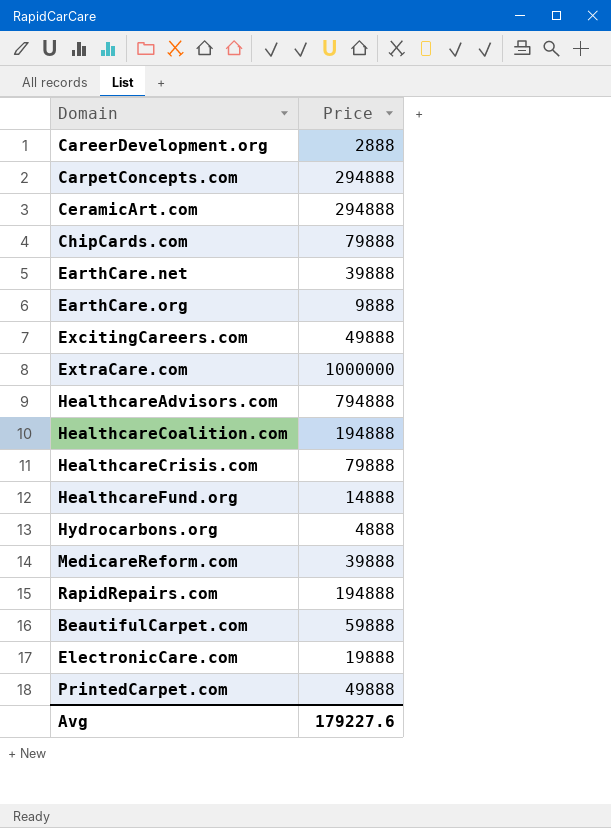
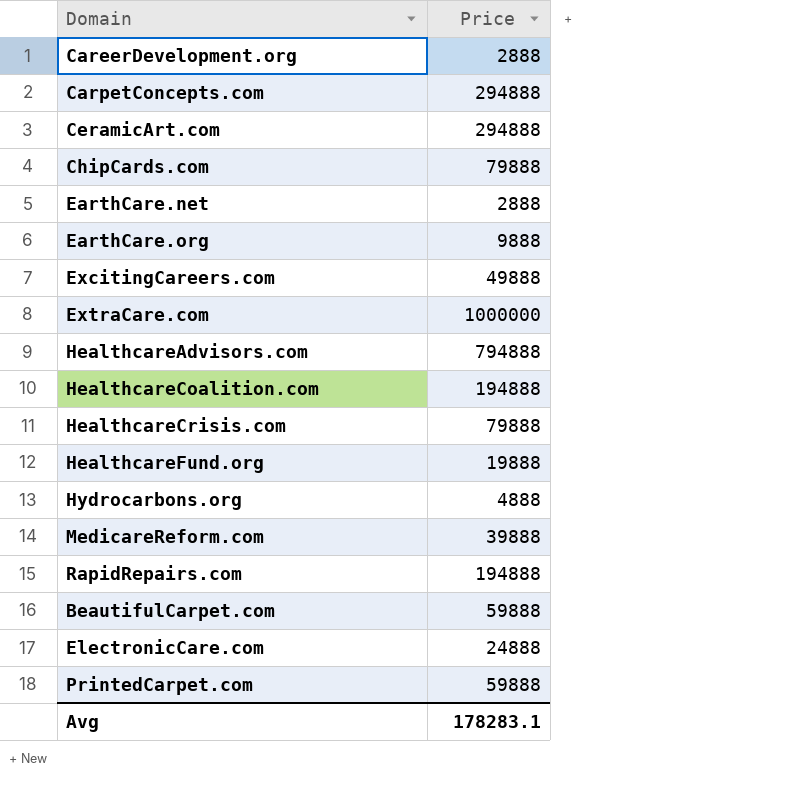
EarthCare.net | Price: 39888 -> 2888
HealthcareFund.org | Price: 14888 -> 19888
ElectronicCare.com | Price: 19888 -> 24888
PrintedCarpet.com | Price: 49888 -> 59888
Avg | Price: 179227.6 -> 178283.1

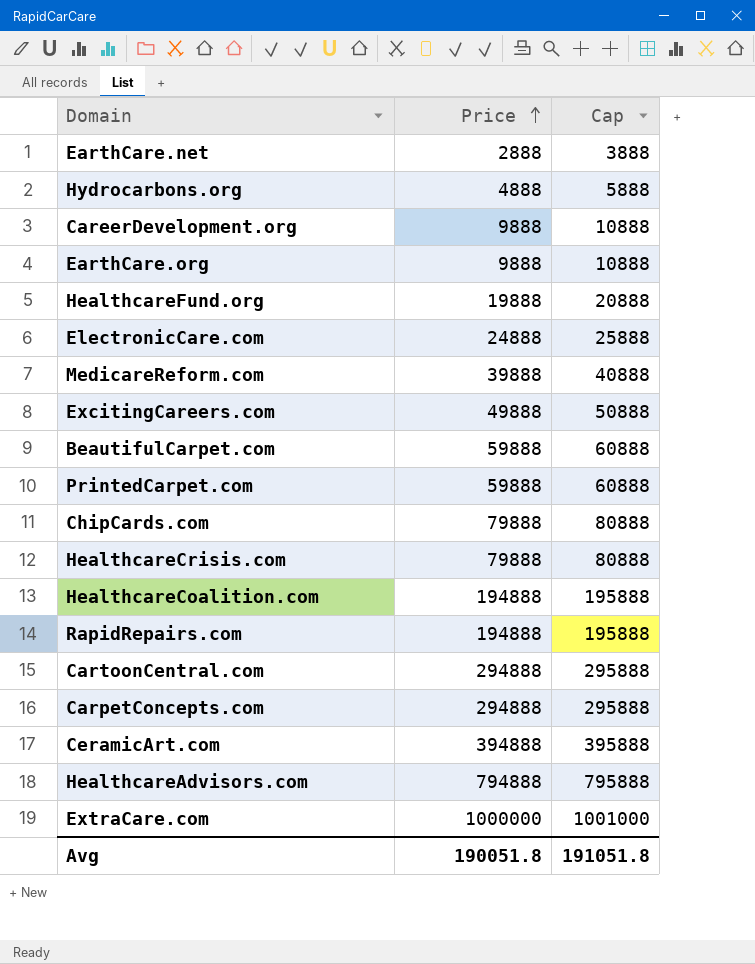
row order: none -> Price ascending
column Cap | formula: none -> [Price] + 1000
CareerDevelopment.org | Price: 2888 -> 9888
row CartoonCentral.com: none -> 294888 | 295888
CeramicArt.com | Price: 294888 -> 394888
Avg | Price: 178283.1 -> 190051.8

